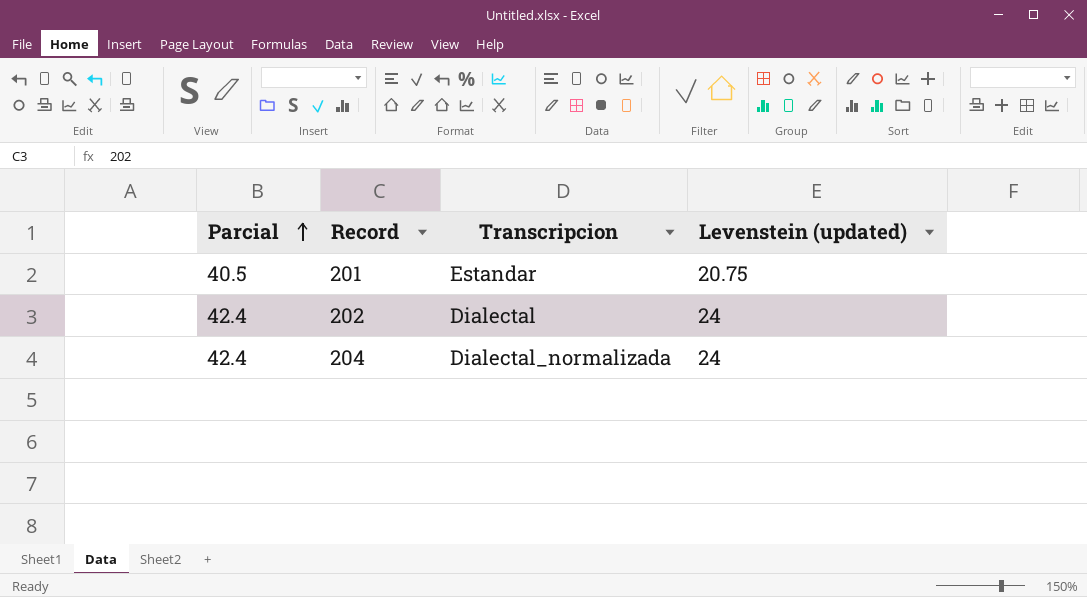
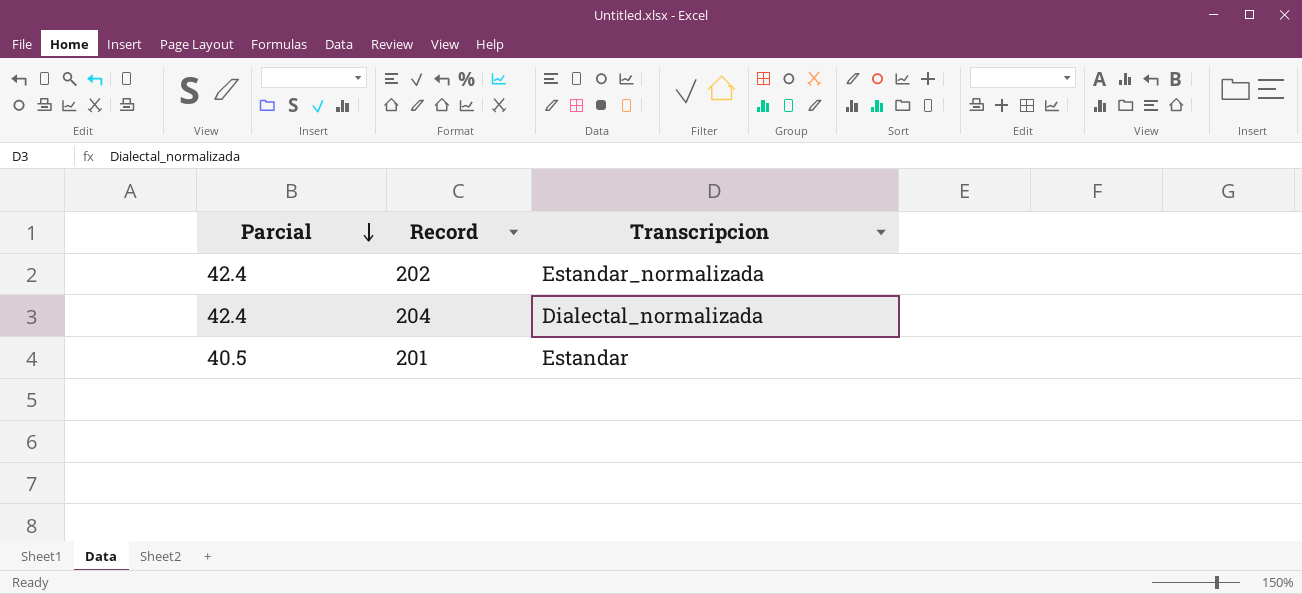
row order: Parcial ascending -> Parcial descending
column Levenstein (updated) | position: 4 -> none
202 | Transcripcion: Dialectal -> Estandar_normalizada

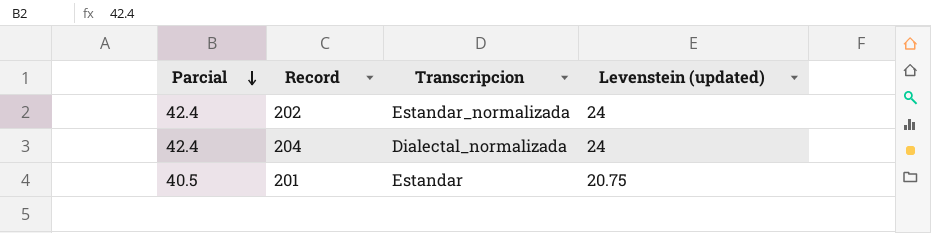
column Levenstein (updated) | position: none -> 4

